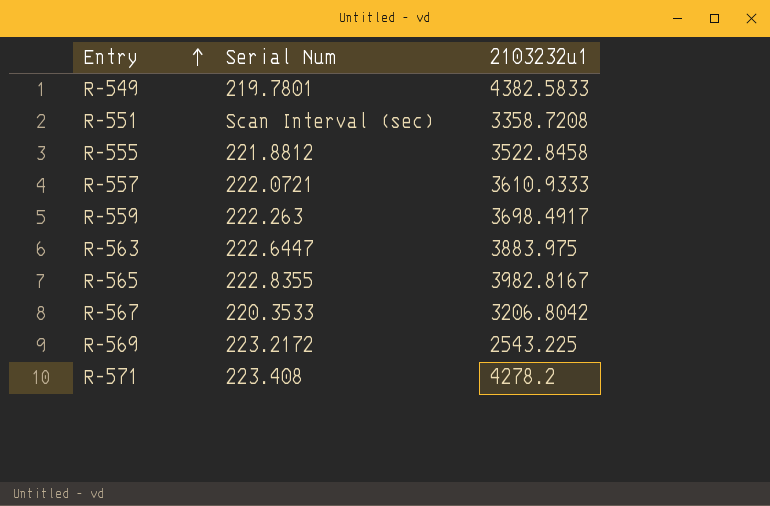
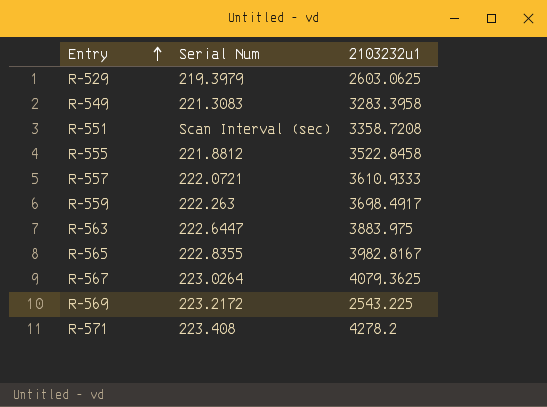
row R-529: none -> 219.3979 | 2603.0625
R-549 | Serial Num: 219.7801 -> 221.3083
R-549 | 2103232u1: 4382.5833 -> 3283.3958
R-567 | Serial Num: 220.3533 -> 223.0264
R-567 | 2103232u1: 3206.8042 -> 4079.3625

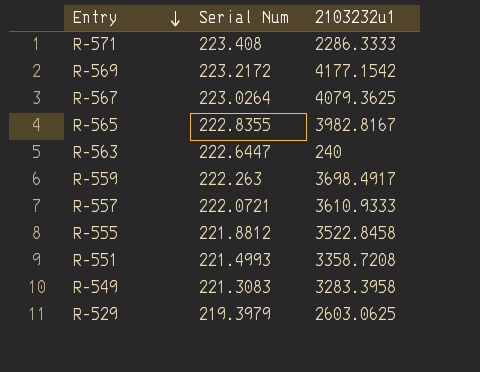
row order: Entry ascending -> Entry descending
R-571 | 2103232u1: 4278.2 -> 2286.3333
R-569 | 2103232u1: 2543.225 -> 4177.1542
R-563 | 2103232u1: 3883.975 -> 240
R-551 | Serial Num: Scan Interval (sec) -> 221.4993

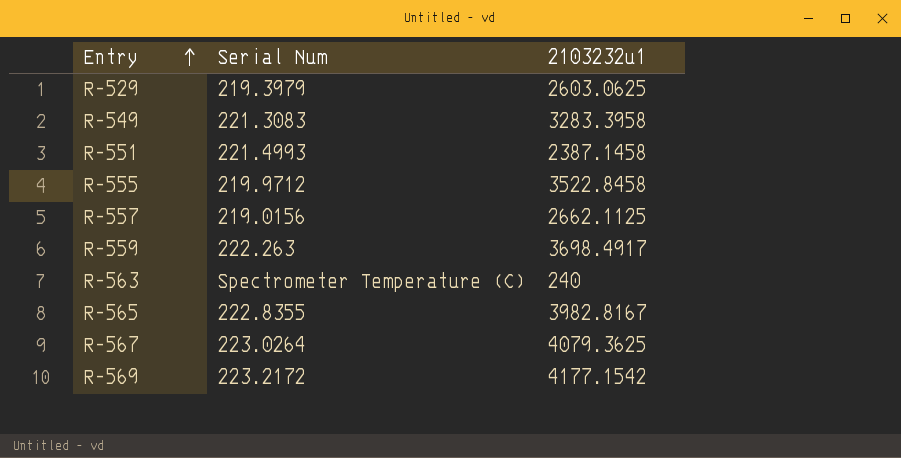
row order: Entry descending -> Entry ascending
row R-571: 223.408 | 2286.3333 -> none
R-551 | 2103232u1: 3358.7208 -> 2387.1458
R-555 | Serial Num: 221.8812 -> 219.9712
R-557 | Serial Num: 222.0721 -> 219.0156
R-557 | 2103232u1: 3610.9333 -> 2662.1125
R-563 | Serial Num: 222.6447 -> Spectrometer Temperature (C)

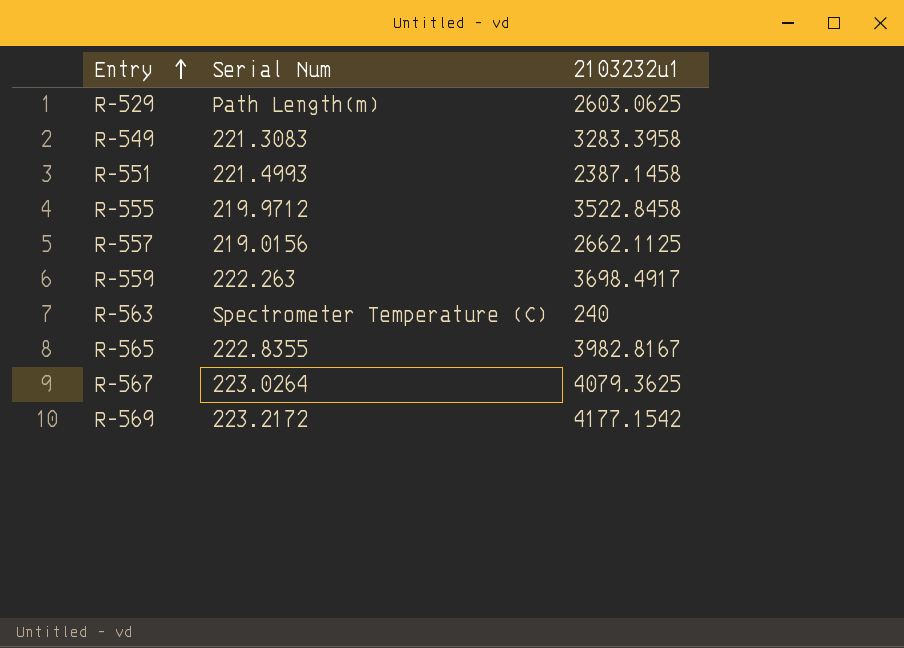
R-529 | Serial Num: 219.3979 -> Path Length(m)

